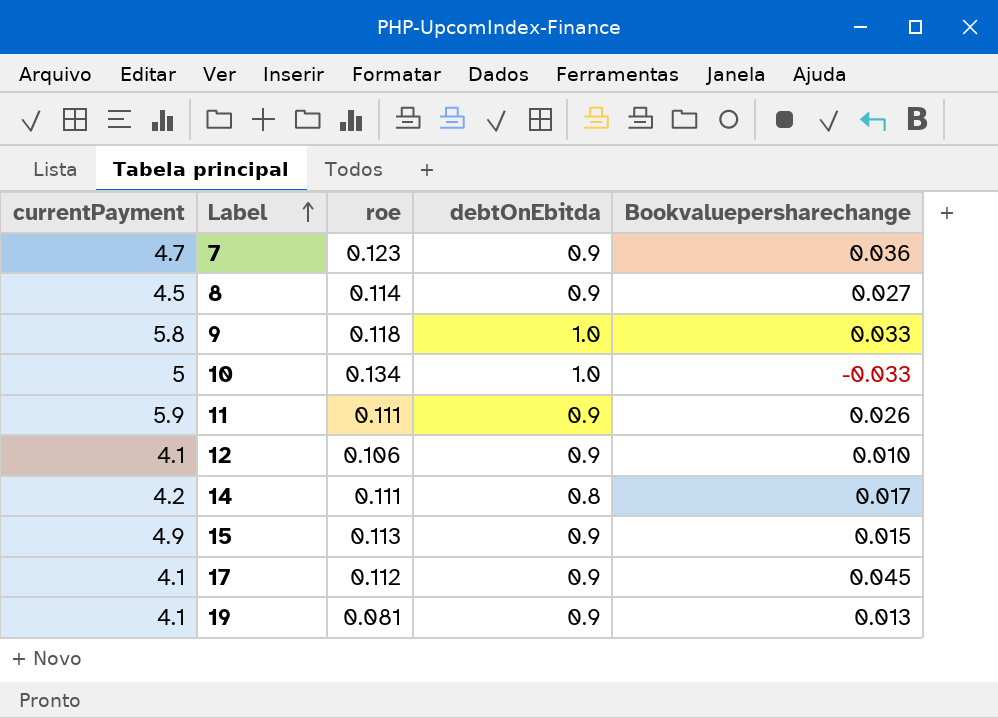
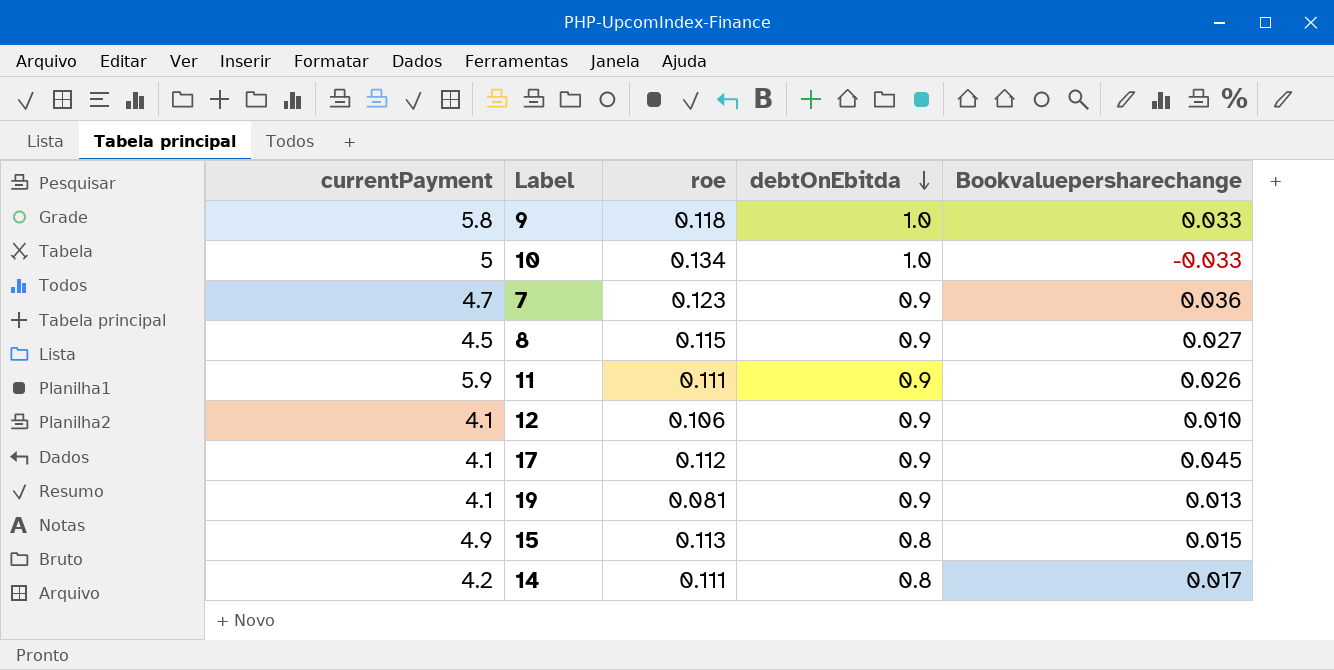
row order: Label ascending -> debtOnEbitda descending
8 | roe: 0.114 -> 0.115
15 | debtOnEbitda: 0.9 -> 0.8

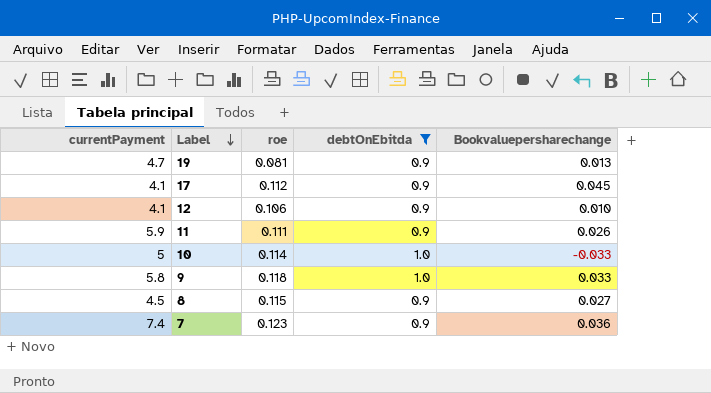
filter: none -> debtOnEbitda != 0.8
row order: debtOnEbitda descending -> Label descending
19 | currentPayment: 4.1 -> 4.7
10 | roe: 0.134 -> 0.114
7 | currentPayment: 4.7 -> 7.4

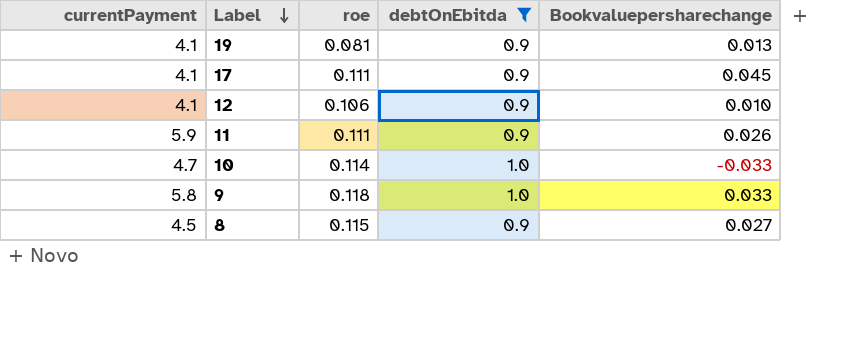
row 7: 7.4 | 0.123 | 0.9 | 0.036 -> none
19 | currentPayment: 4.7 -> 4.1
17 | roe: 0.112 -> 0.111
10 | currentPayment: 5 -> 4.7

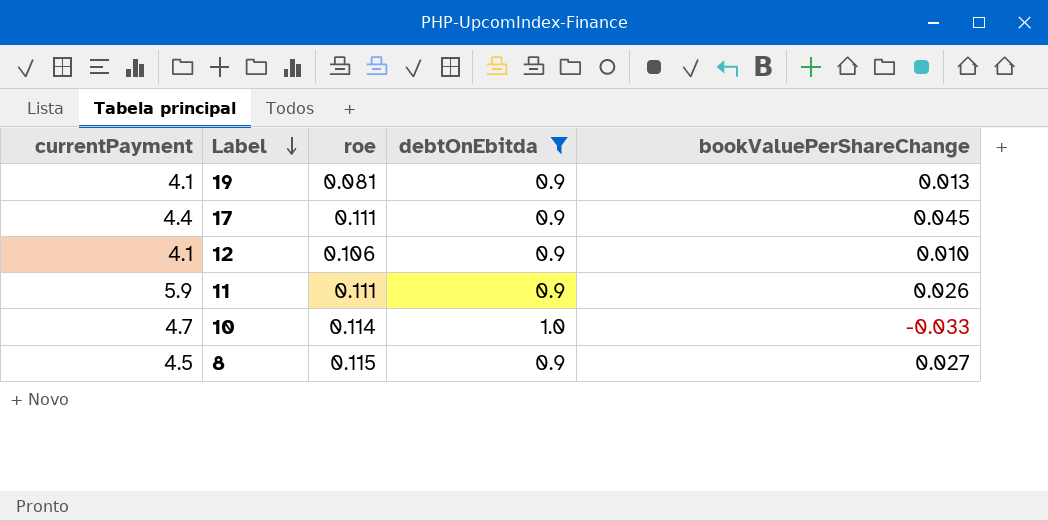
column name: Bookvaluepersharechange -> bookValuePerShareChange
row 9: 5.8 | 0.118 | 1.0 | 0.033 -> none
17 | currentPayment: 4.1 -> 4.4

